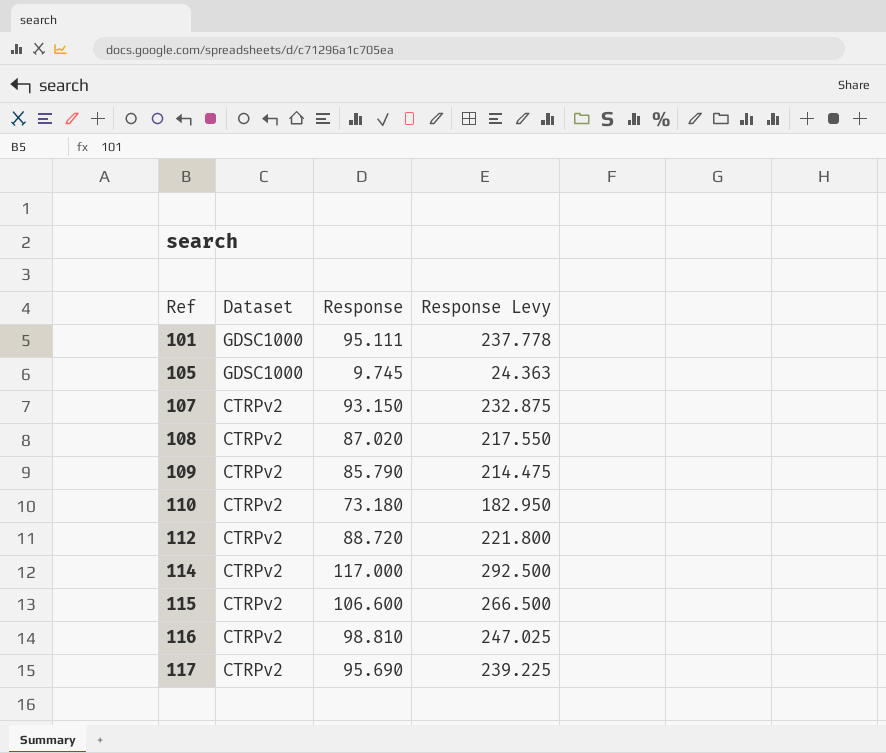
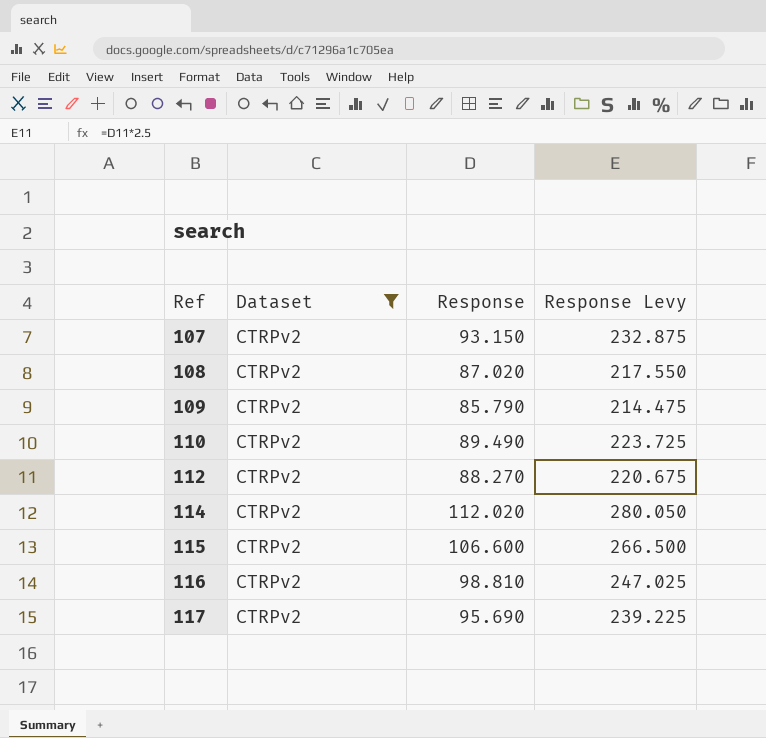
filter: none -> Dataset = CTRPv2
110 | Response: 73.180 -> 89.490
110 | Response Levy: 182.950 -> 223.725
112 | Response: 88.720 -> 88.270
112 | Response Levy: 221.800 -> 220.675
114 | Response: 117.000 -> 112.020
114 | Response Levy: 292.500 -> 280.050

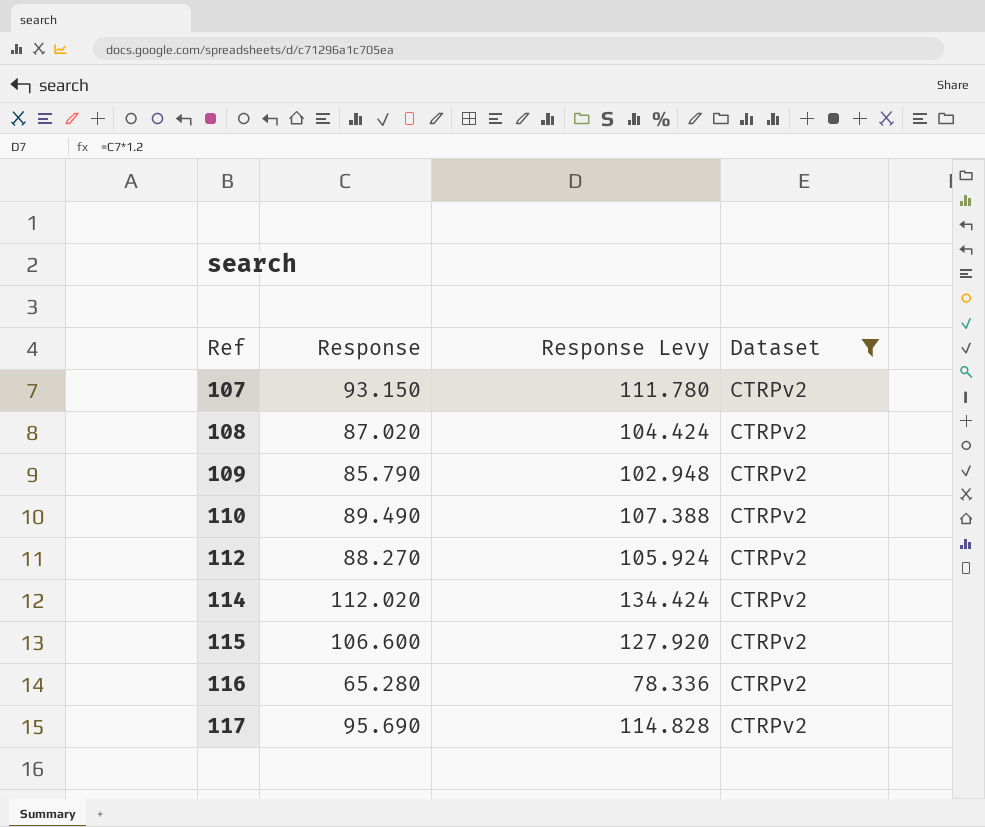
column Response Levy | formula: [Response] * 2.5 -> [Response] * 1.2
column Dataset | position: 2 -> 4
116 | Response: 98.810 -> 65.280

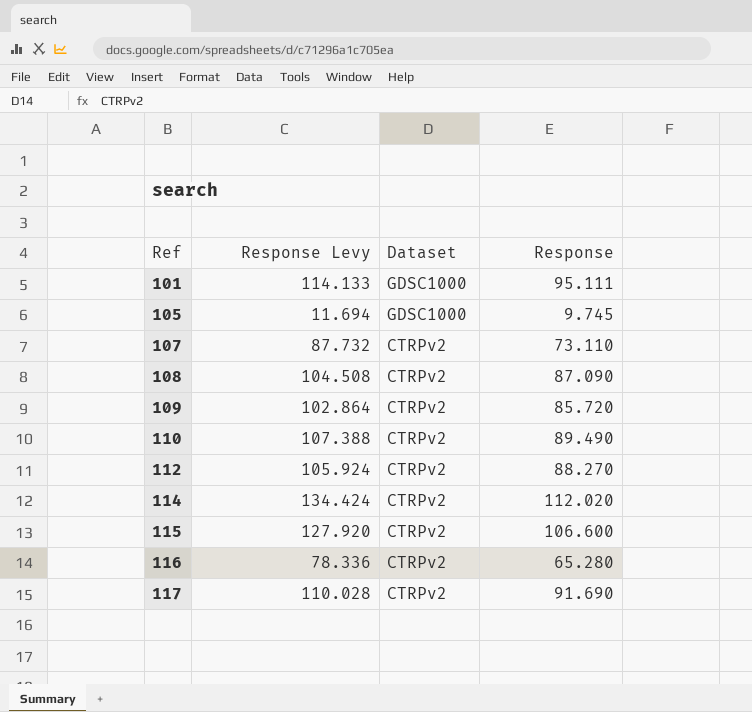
filter: Dataset = CTRPv2 -> none
column Response | position: 2 -> 4
107 | Response Levy: 111.780 -> 87.732
107 | Response: 93.150 -> 73.110
108 | Response Levy: 104.424 -> 104.508
108 | Response: 87.020 -> 87.090
109 | Response Levy: 102.948 -> 102.864
109 | Response: 85.790 -> 85.720
117 | Response Levy: 114.828 -> 110.028
117 | Response: 95.690 -> 91.690

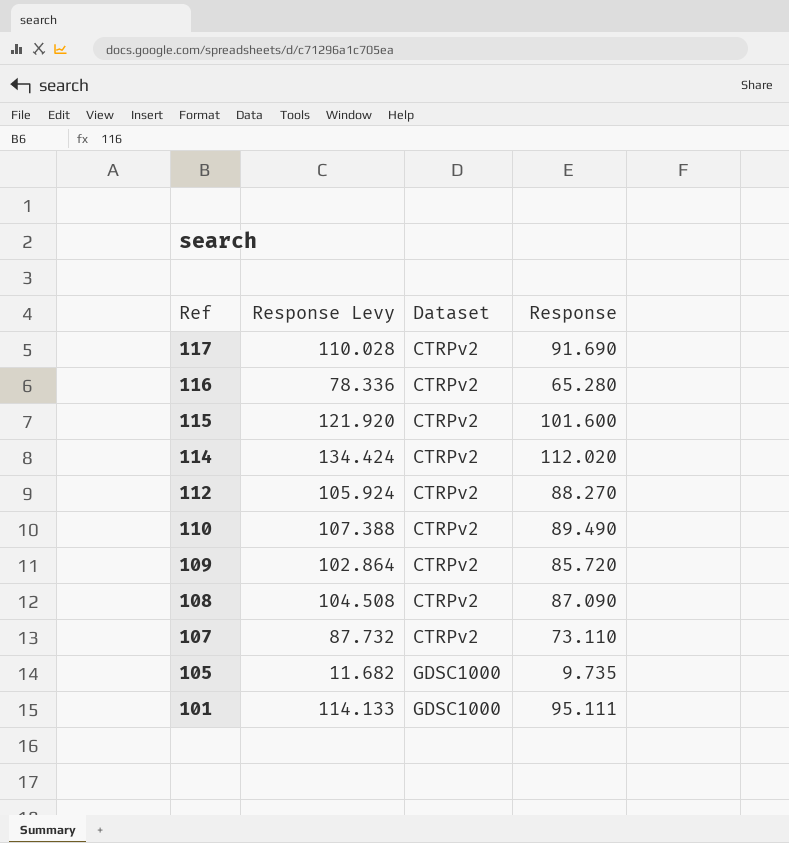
row order: Ref ascending -> Ref descending
115 | Response Levy: 127.920 -> 121.920
115 | Response: 106.600 -> 101.600
105 | Response Levy: 11.694 -> 11.682
105 | Response: 9.745 -> 9.735

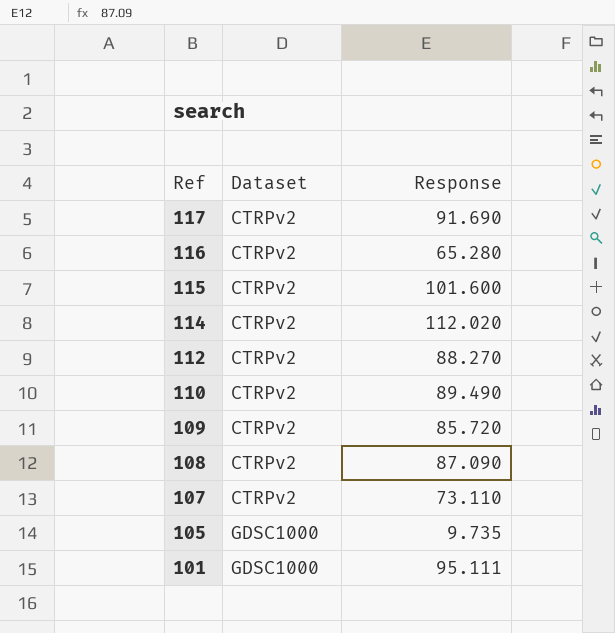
column Response Levy | formula: [Response] * 1.2 -> none

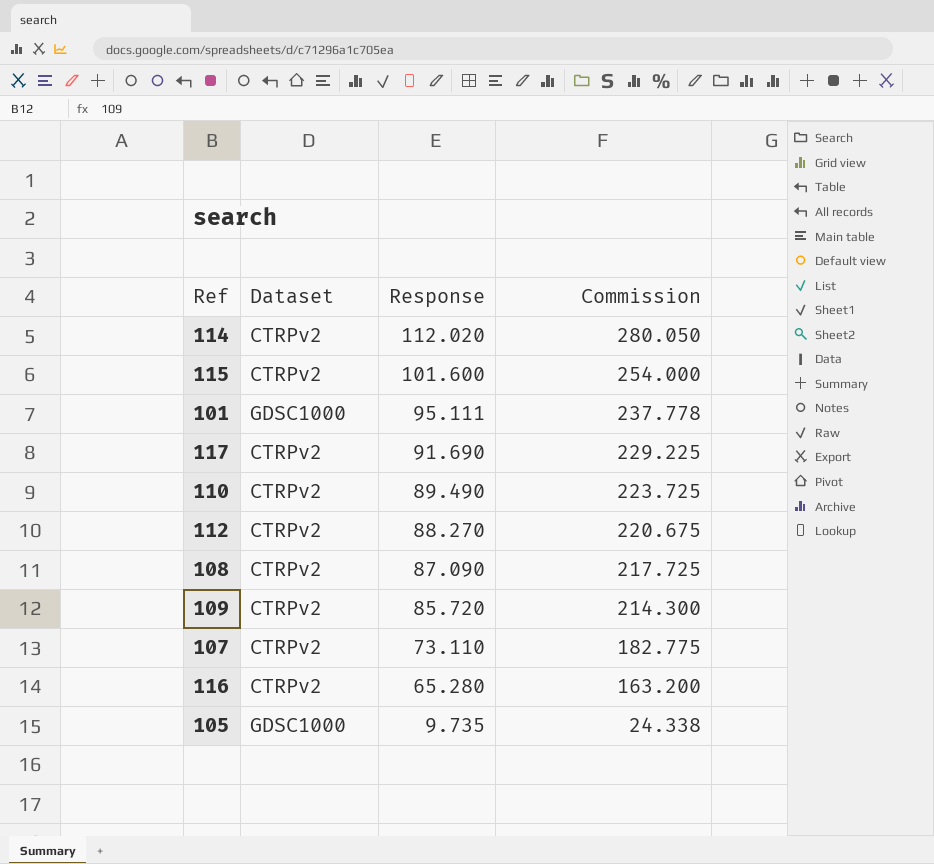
row order: Ref descending -> Response descending
column Commission | formula: none -> [Response] * 2.5

